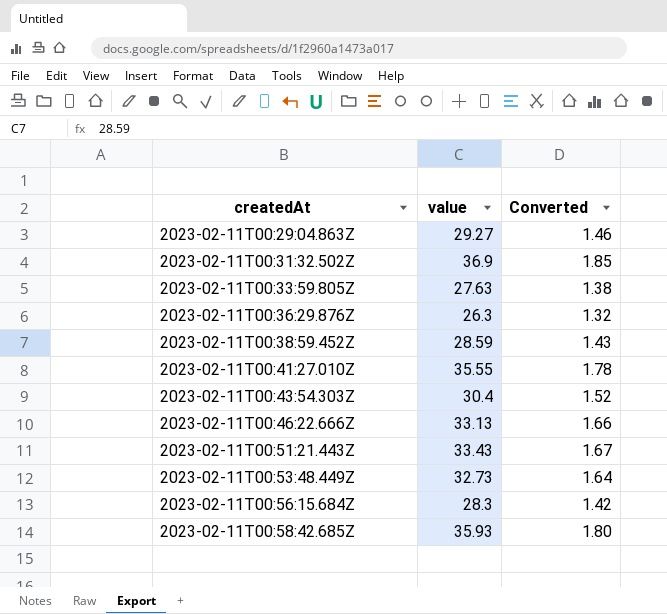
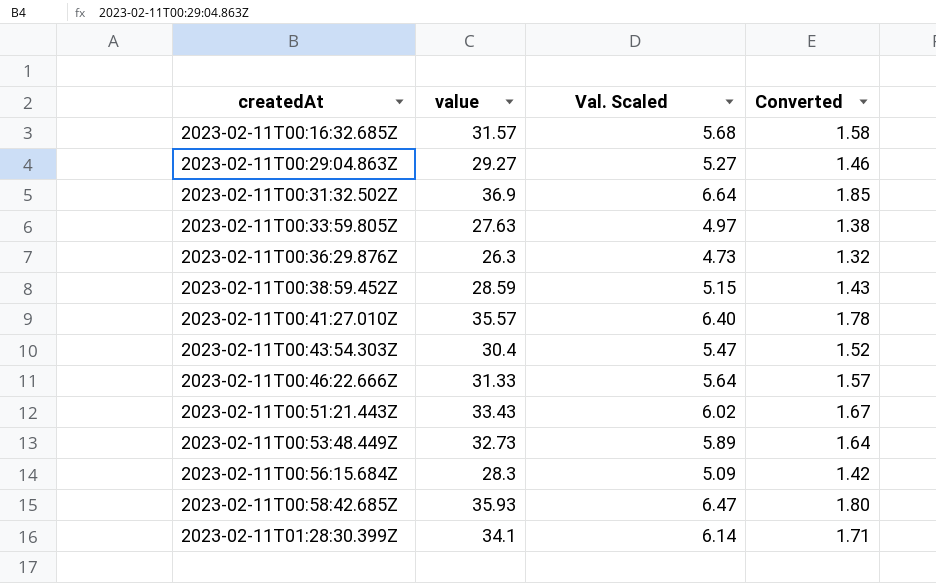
column Val. Scaled | formula: none -> [value] * 0.18
row 2023-02-11T00:16:32.685Z: none -> 31.57 | 5.68 | 1.58
2023-02-11T00:41:27.010Z | value: 35.55 -> 35.57
2023-02-11T00:46:22.666Z | value: 33.13 -> 31.33
2023-02-11T00:46:22.666Z | Converted: 1.66 -> 1.57
row 2023-02-11T01:28:30.399Z: none -> 34.1 | 6.14 | 1.71

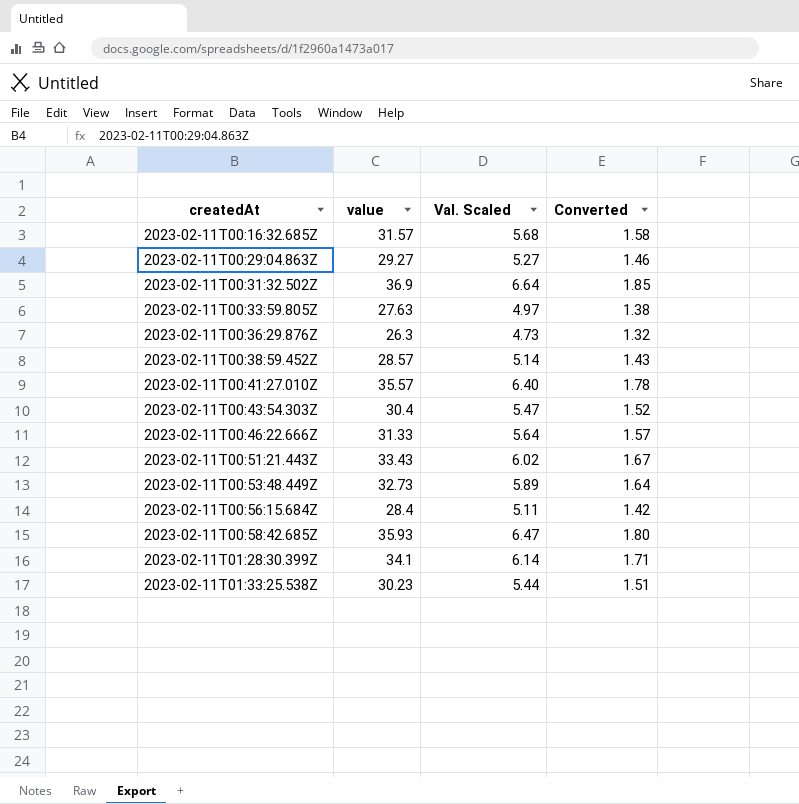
2023-02-11T00:38:59.452Z | value: 28.59 -> 28.57
2023-02-11T00:38:59.452Z | Val. Scaled: 5.15 -> 5.14
2023-02-11T00:56:15.684Z | value: 28.3 -> 28.4
2023-02-11T00:56:15.684Z | Val. Scaled: 5.09 -> 5.11
row 2023-02-11T01:33:25.538Z: none -> 30.23 | 5.44 | 1.51

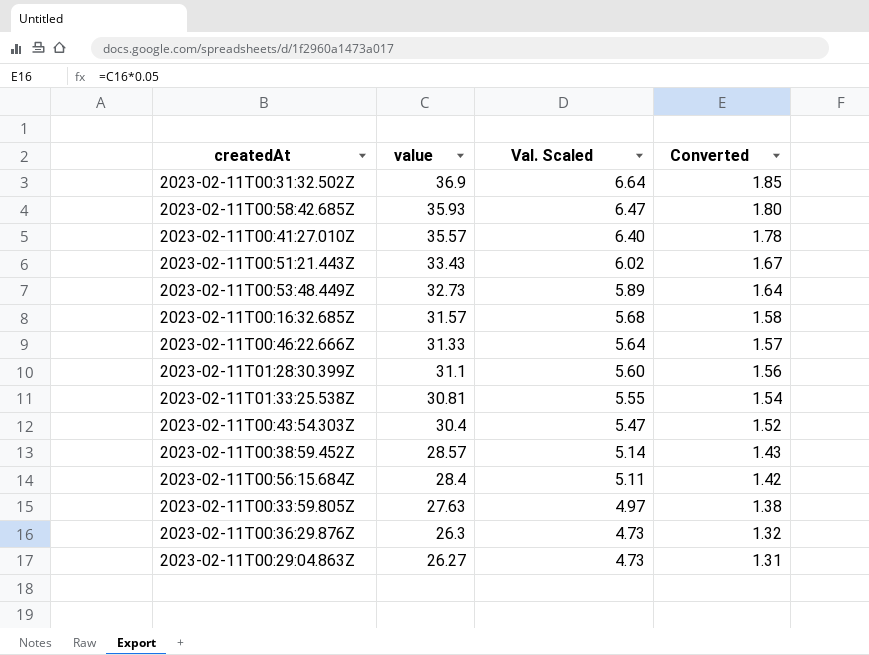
row order: createdAt ascending -> value descending
2023-02-11T01:28:30.399Z | value: 34.1 -> 31.1
2023-02-11T01:28:30.399Z | Val. Scaled: 6.14 -> 5.60
2023-02-11T01:28:30.399Z | Converted: 1.71 -> 1.56
2023-02-11T01:33:25.538Z | value: 30.23 -> 30.81
2023-02-11T01:33:25.538Z | Val. Scaled: 5.44 -> 5.55
2023-02-11T01:33:25.538Z | Converted: 1.51 -> 1.54
2023-02-11T00:29:04.863Z | value: 29.27 -> 26.27
2023-02-11T00:29:04.863Z | Val. Scaled: 5.27 -> 4.73
2023-02-11T00:29:04.863Z | Converted: 1.46 -> 1.31

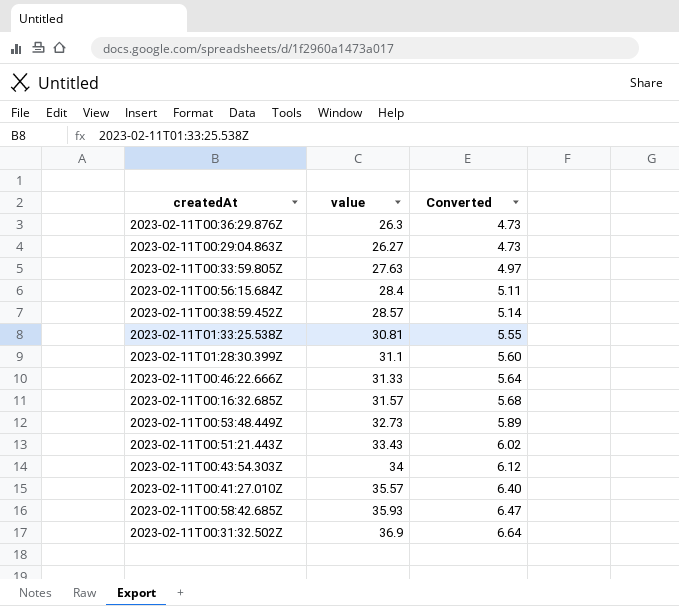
row order: value descending -> Converted ascending
column Val. Scaled | formula: [value] * 0.18 -> none
column Converted | formula: [value] * 0.05 -> [value] * 0.18
2023-02-11T00:43:54.303Z | value: 30.4 -> 34

